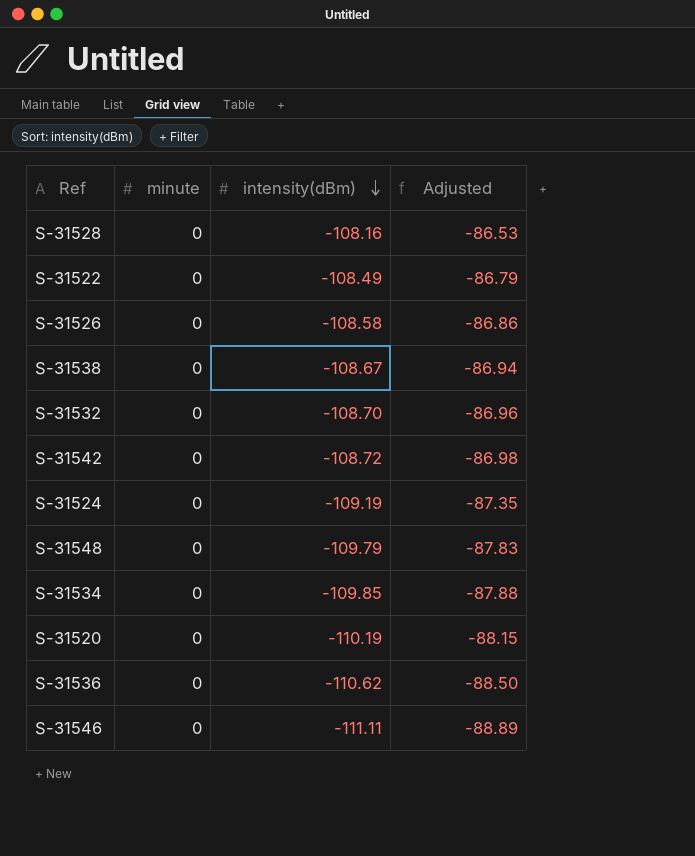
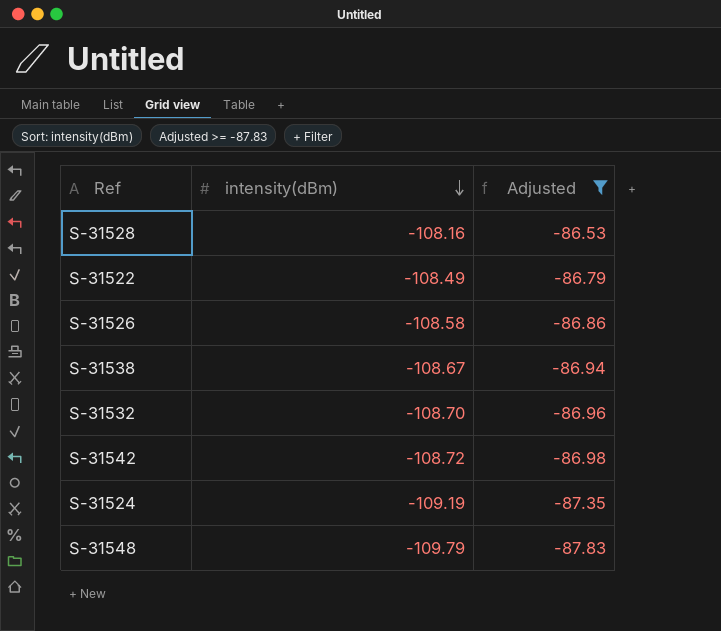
filter: none -> Adjusted >= -87.83
column minute | position: 2 -> none

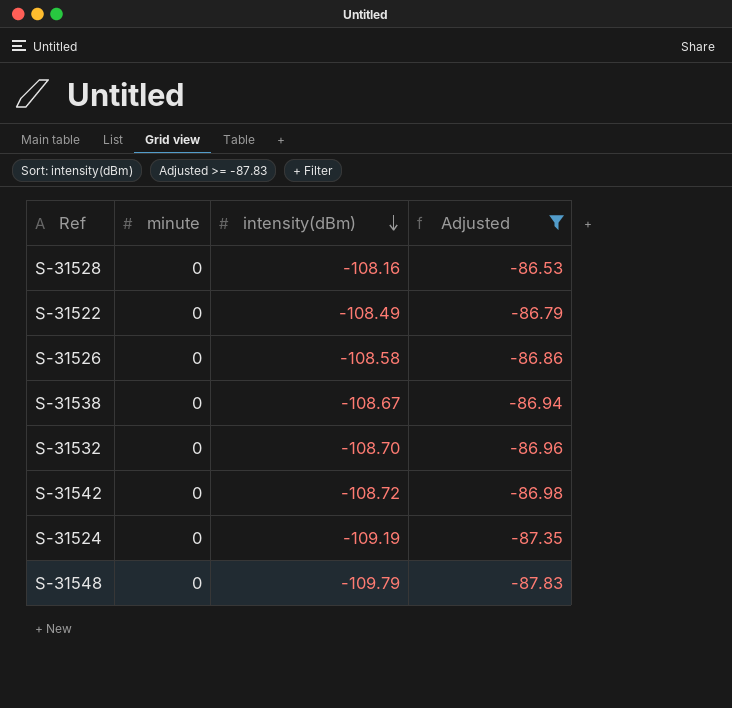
column minute | position: none -> 2

